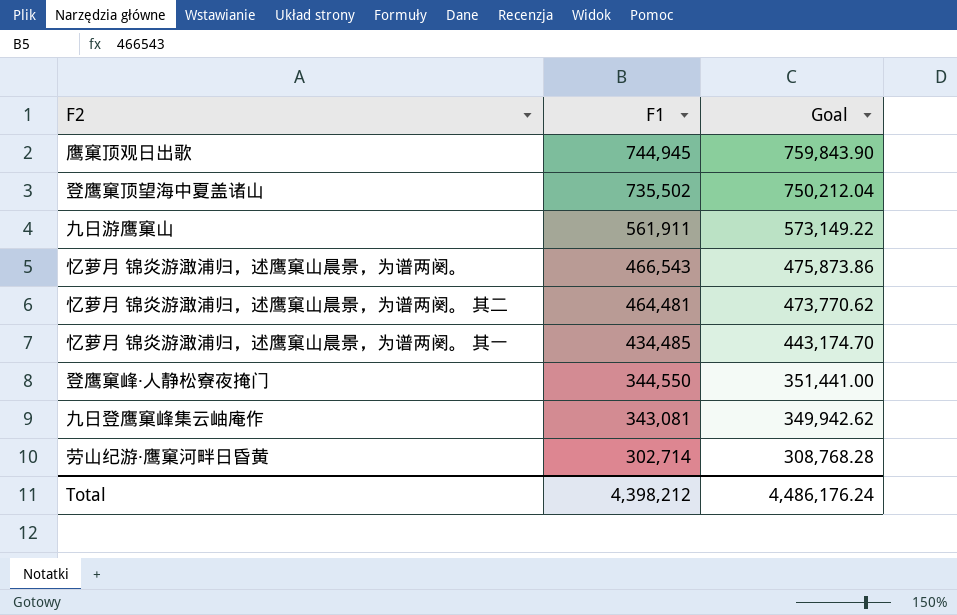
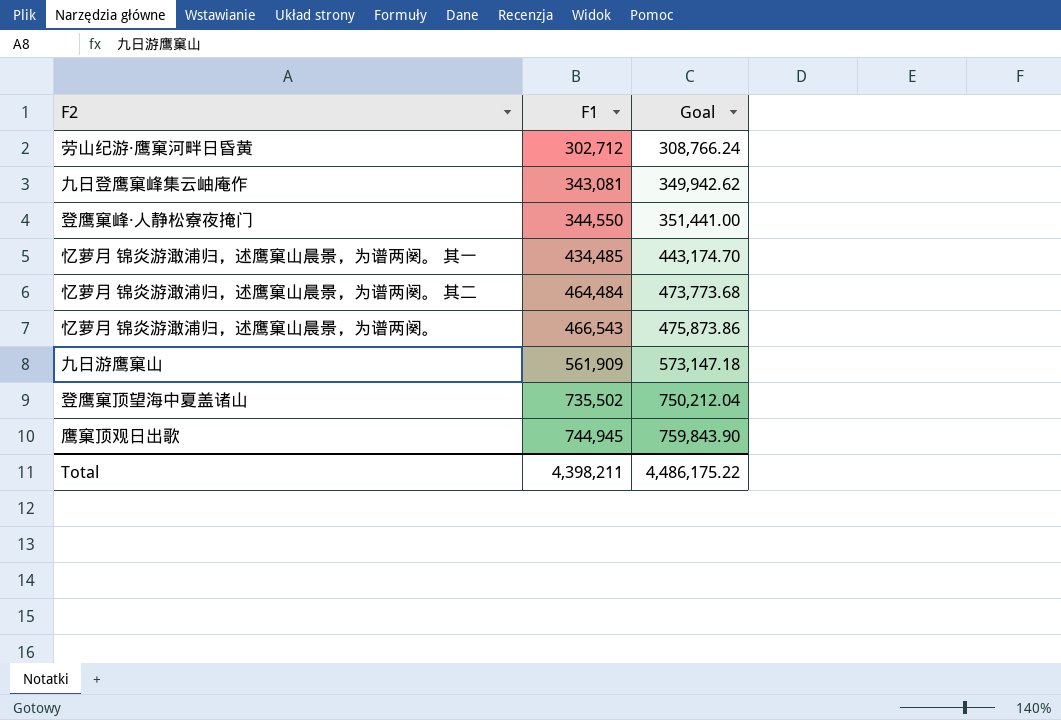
row order: F1 descending -> F1 ascending
劳山纪游·鹰窠河畔日昏黄 | F1: 302,714 -> 302,712
劳山纪游·鹰窠河畔日昏黄 | Goal: 308,768.28 -> 308,766.24
忆萝月 锦炎游澉浦归，述鹰窠山晨景，为谱两阕。 其二 | F1: 464,481 -> 464,484
忆萝月 锦炎游澉浦归，述鹰窠山晨景，为谱两阕。 其二 | Goal: 473,770.62 -> 473,773.68
九日游鹰窠山 | F1: 561,911 -> 561,909
九日游鹰窠山 | Goal: 573,149.22 -> 573,147.18
Total | F1: 4,398,212 -> 4,398,211
Total | Goal: 4,486,176.24 -> 4,486,175.22

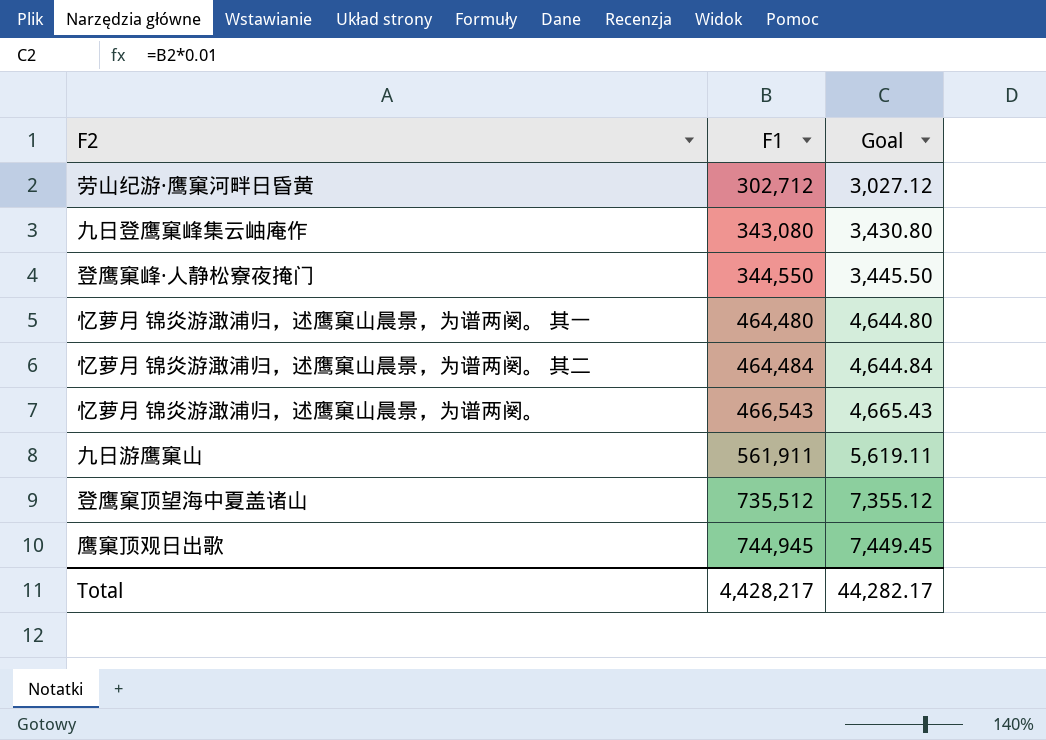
column Goal | formula: [F1] * 1.02 -> [F1] * 0.01
九日登鹰窠峰集云岫庵作 | F1: 343,081 -> 343,080
忆萝月 锦炎游澉浦归，述鹰窠山晨景，为谱两阕。 其一 | F1: 434,485 -> 464,480
九日游鹰窠山 | F1: 561,909 -> 561,911
登鹰窠顶望海中夏盖诸山 | F1: 735,502 -> 735,512
Total | F1: 4,398,211 -> 4,428,217
Total | Goal: 4,486,175.22 -> 44,282.17

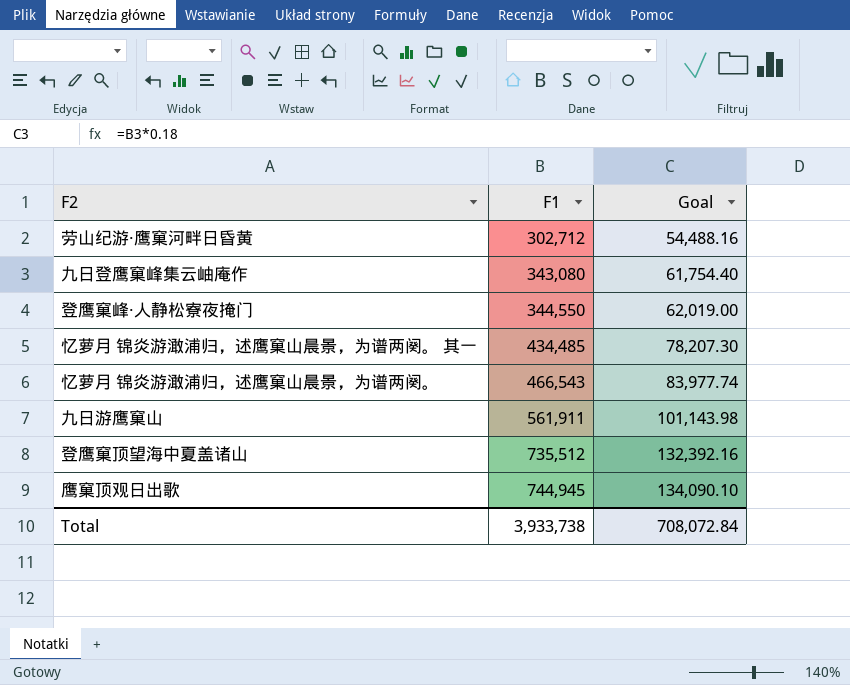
column Goal | formula: [F1] * 0.01 -> [F1] * 0.18
row 忆萝月 锦炎游澉浦归，述鹰窠山晨景，为谱两阕。 其二: 464,484 | 4,644.84 -> none
忆萝月 锦炎游澉浦归，述鹰窠山晨景，为谱两阕。 其一 | F1: 464,480 -> 434,485
Total | F1: 4,428,217 -> 3,933,738
Total | Goal: 44,282.17 -> 708,072.84

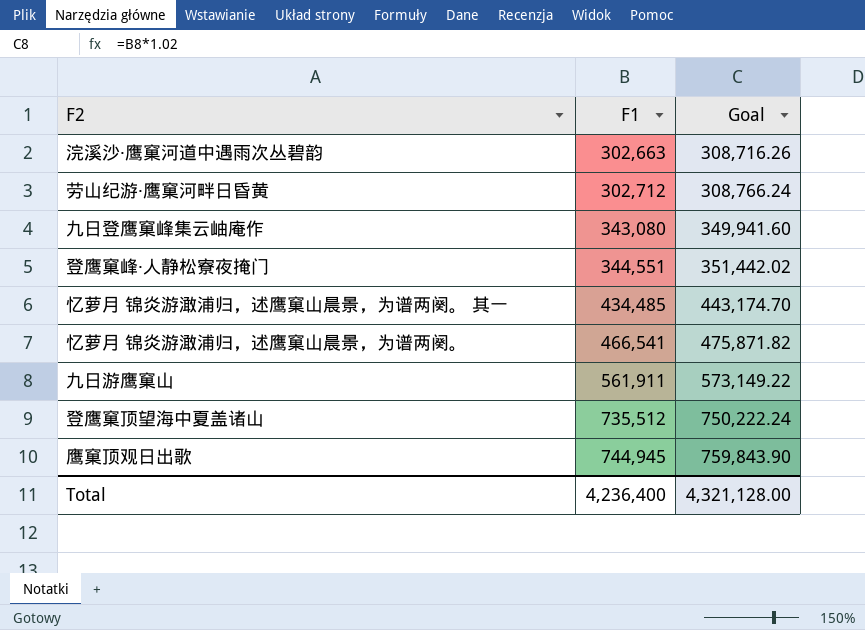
column Goal | formula: [F1] * 0.18 -> [F1] * 1.02
row 浣溪沙·鹰窠河道中遇雨次丛碧韵: none -> 302,663 | 308,716.26
登鹰窠峰·人静松寮夜掩门 | F1: 344,550 -> 344,551
忆萝月 锦炎游澉浦归，述鹰窠山晨景，为谱两阕。 | F1: 466,543 -> 466,541
Total | F1: 3,933,738 -> 4,236,400
Total | Goal: 708,072.84 -> 4,321,128.00

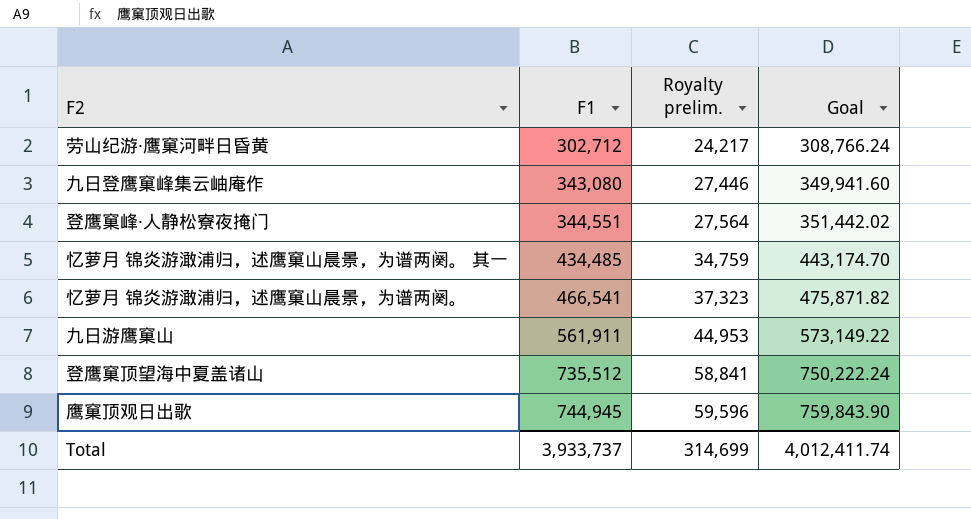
column Royalty prelim. | formula: none -> [F1] * 0.08
row 浣溪沙·鹰窠河道中遇雨次丛碧韵: 302,663 | 308,716.26 -> none
Total | F1: 4,236,400 -> 3,933,737
Total | Goal: 4,321,128.00 -> 4,012,411.74

